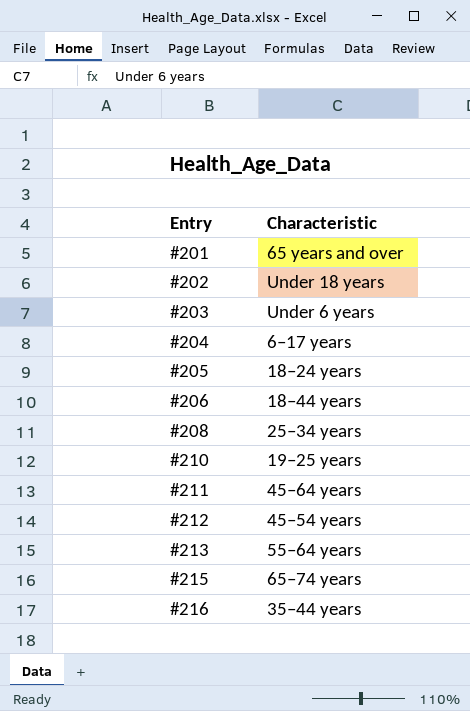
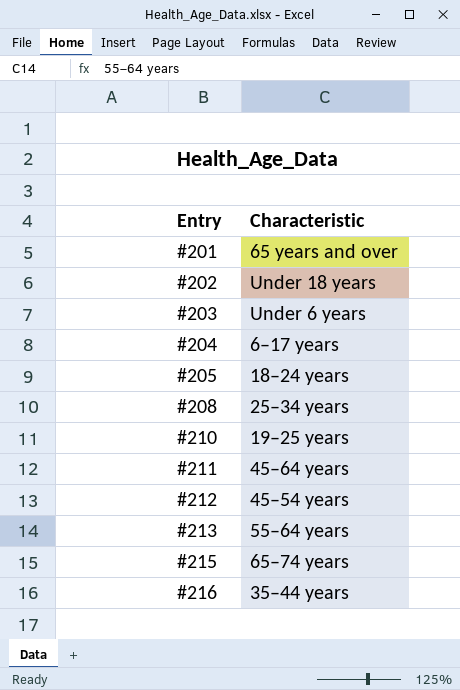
row #206: 18–44 years -> none

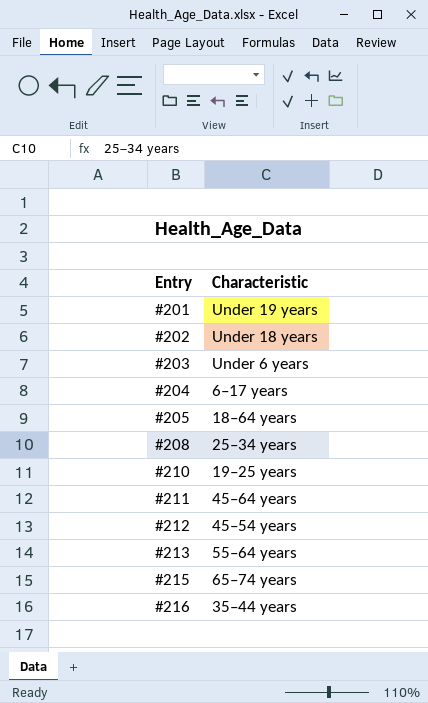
#201 | Characteristic: 65 years and over -> Under 19 years
#205 | Characteristic: 18–24 years -> 18–64 years

